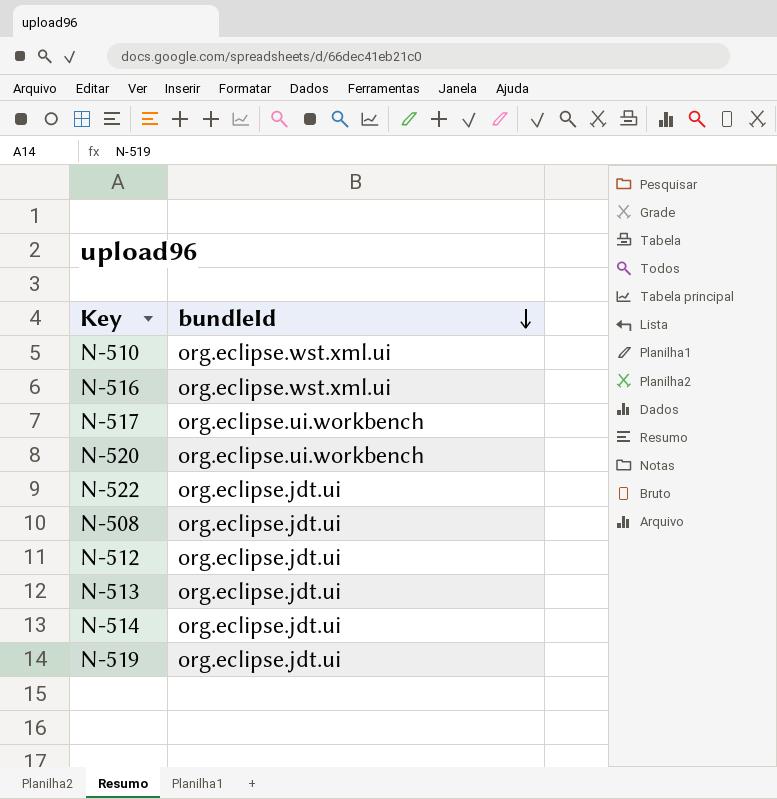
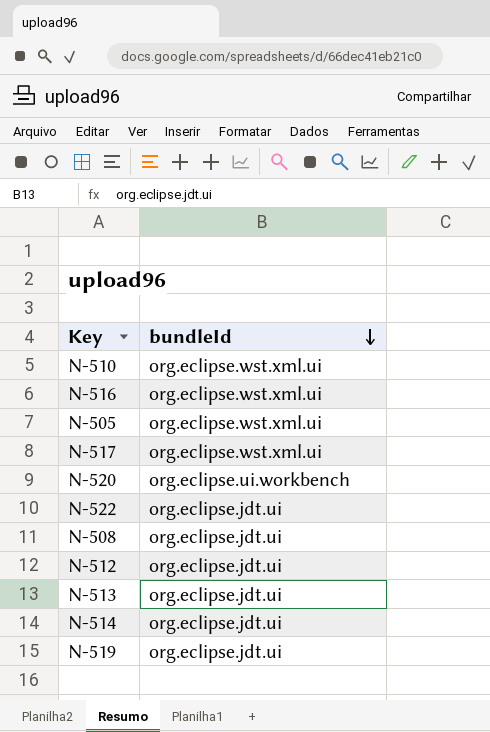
row N-505: none -> org.eclipse.wst.xml.ui
N-517 | bundleId: org.eclipse.ui.workbench -> org.eclipse.wst.xml.ui

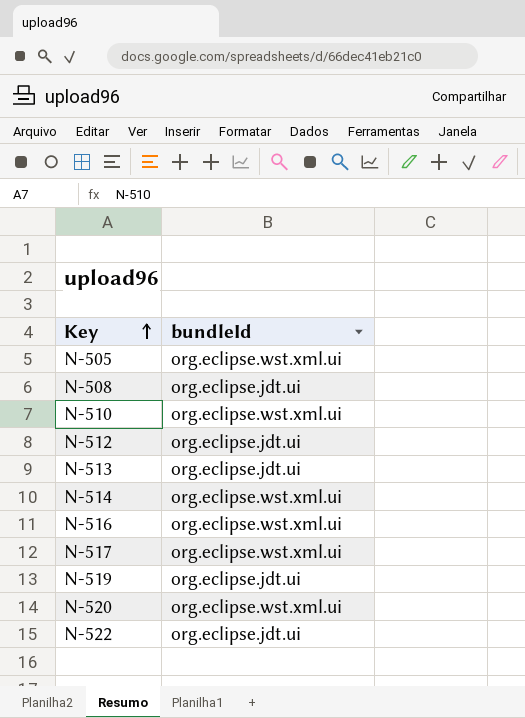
row order: bundleId descending -> Key ascending
N-514 | bundleId: org.eclipse.jdt.ui -> org.eclipse.wst.xml.ui
N-520 | bundleId: org.eclipse.ui.workbench -> org.eclipse.wst.xml.ui

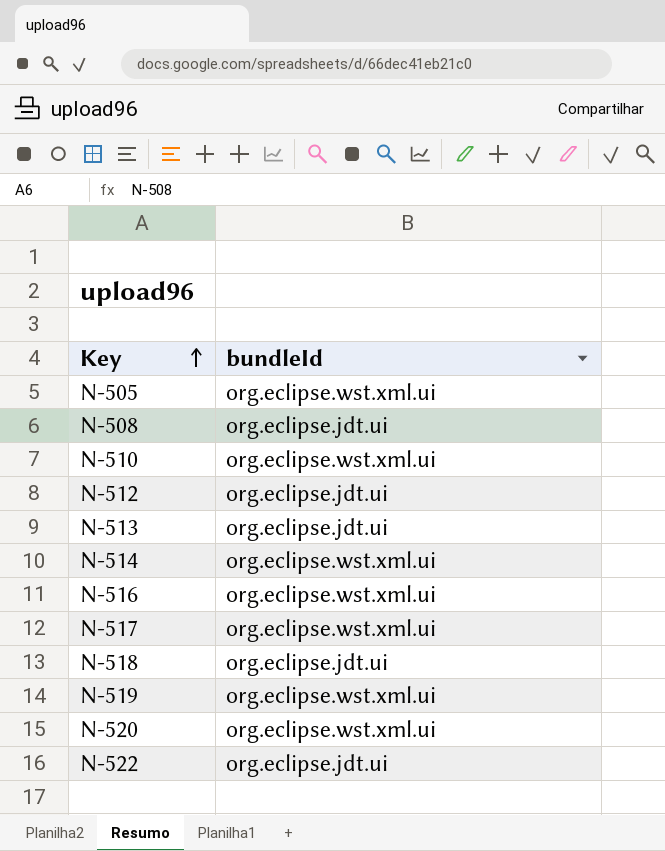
row N-518: none -> org.eclipse.jdt.ui
N-519 | bundleId: org.eclipse.jdt.ui -> org.eclipse.wst.xml.ui

